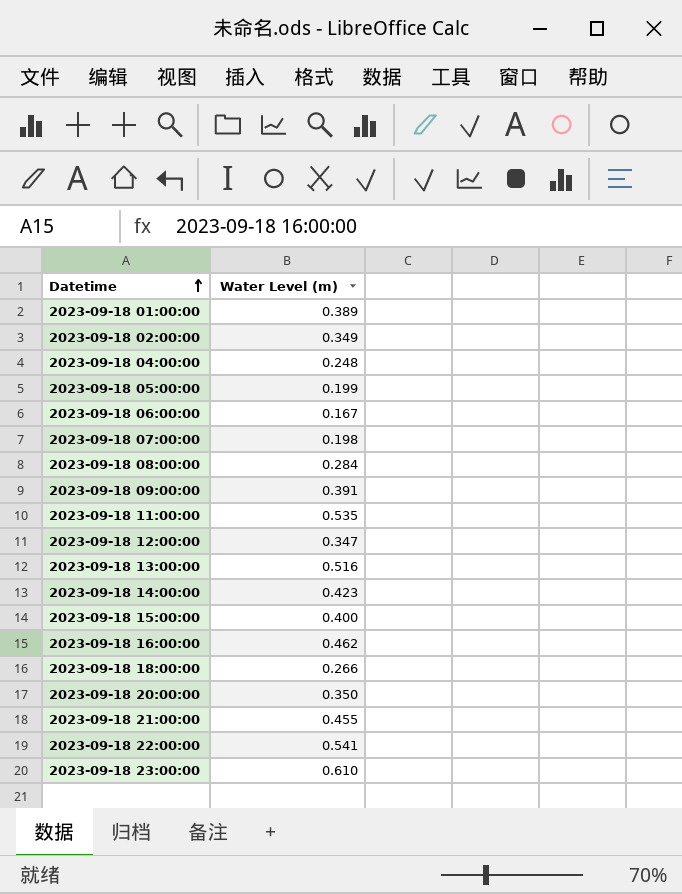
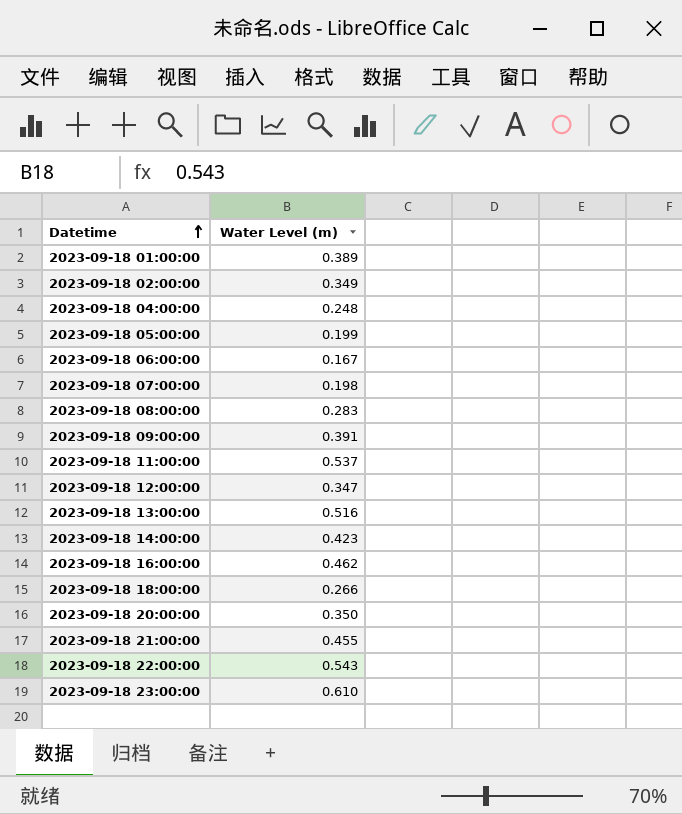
row 2023-09-18 15:00:00: 0.400 -> none
2023-09-18 08:00:00 | Water Level (m): 0.284 -> 0.283
2023-09-18 11:00:00 | Water Level (m): 0.535 -> 0.537
2023-09-18 22:00:00 | Water Level (m): 0.541 -> 0.543

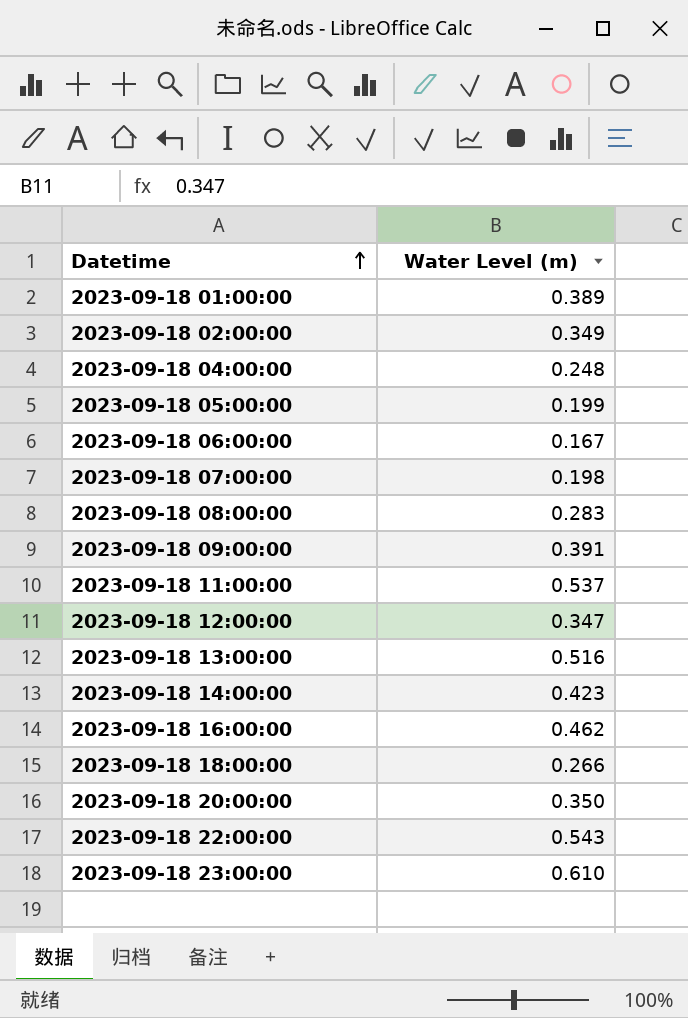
row 2023-09-18 21:00:00: 0.455 -> none

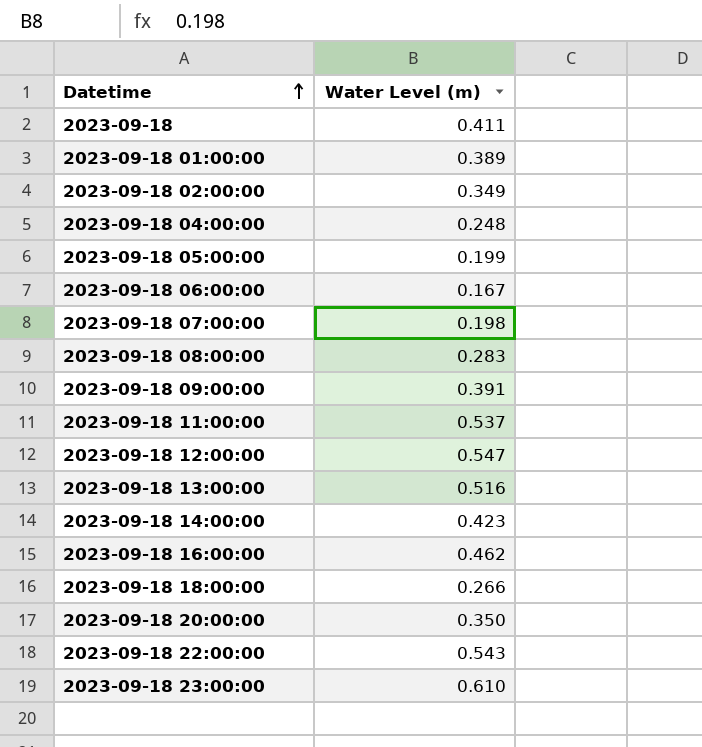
row 2023-09-18: none -> 0.411
2023-09-18 12:00:00 | Water Level (m): 0.347 -> 0.547

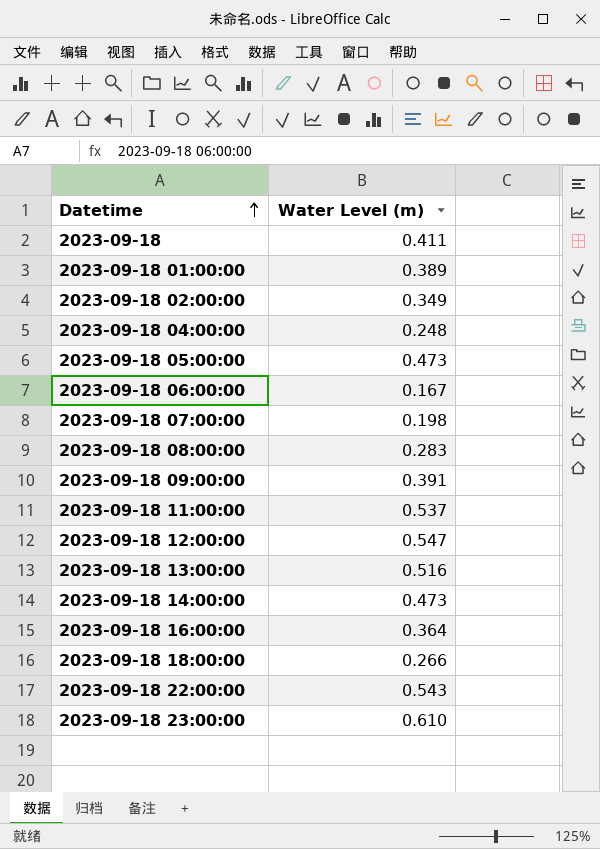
row 2023-09-18 20:00:00: 0.350 -> none
2023-09-18 05:00:00 | Water Level (m): 0.199 -> 0.473
2023-09-18 14:00:00 | Water Level (m): 0.423 -> 0.473
2023-09-18 16:00:00 | Water Level (m): 0.462 -> 0.364

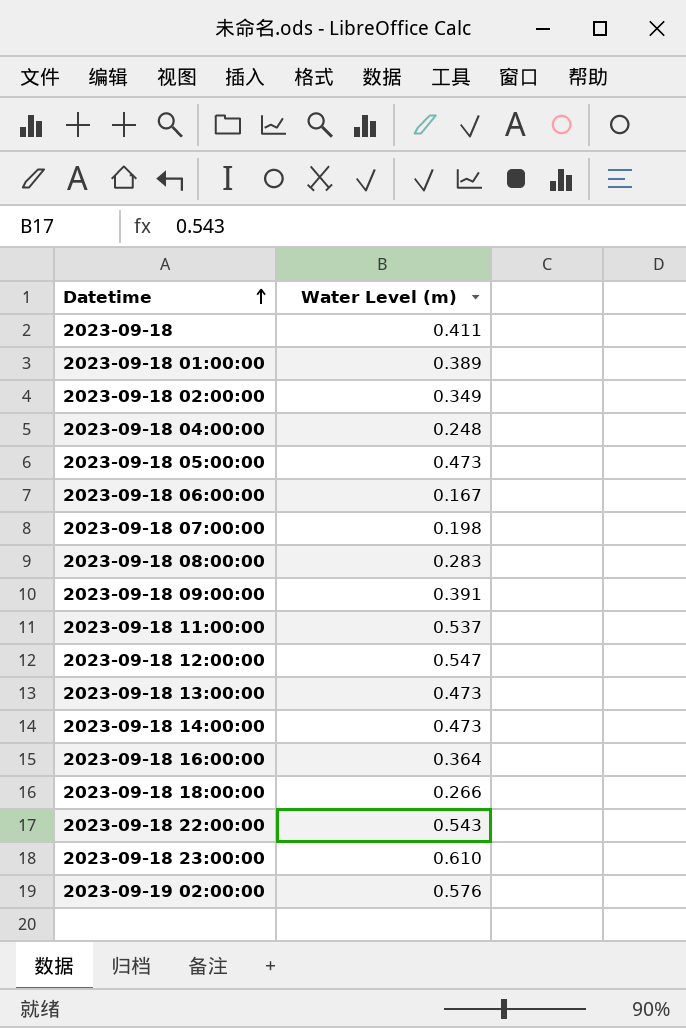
2023-09-18 13:00:00 | Water Level (m): 0.516 -> 0.473
row 2023-09-19 02:00:00: none -> 0.576

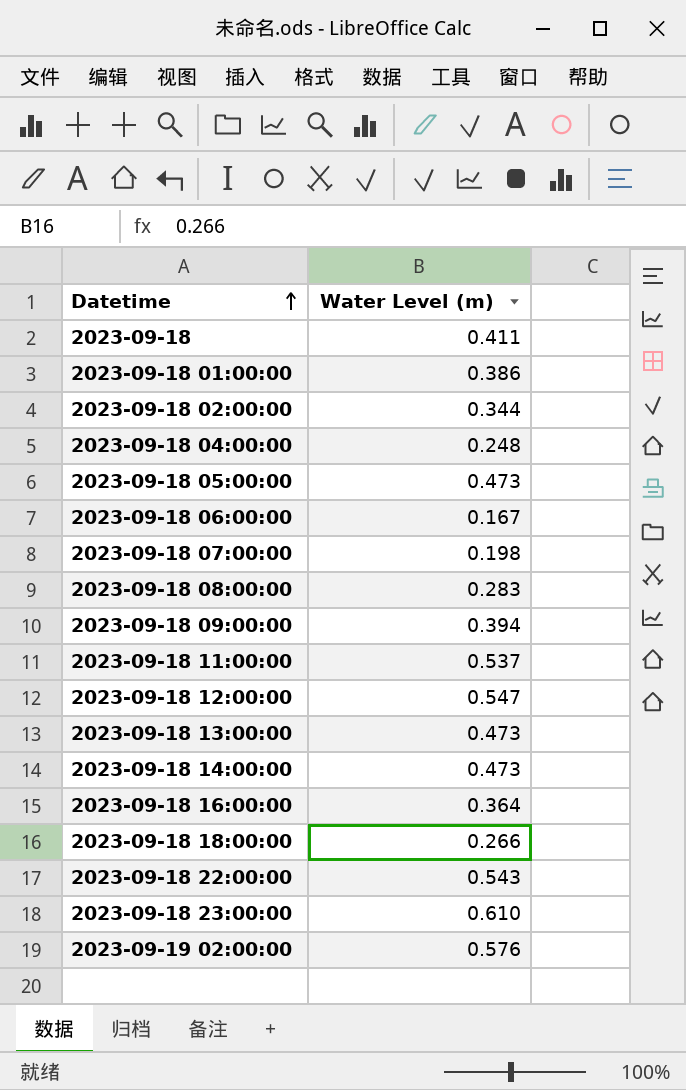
2023-09-18 01:00:00 | Water Level (m): 0.389 -> 0.386
2023-09-18 02:00:00 | Water Level (m): 0.349 -> 0.344
2023-09-18 09:00:00 | Water Level (m): 0.391 -> 0.394

